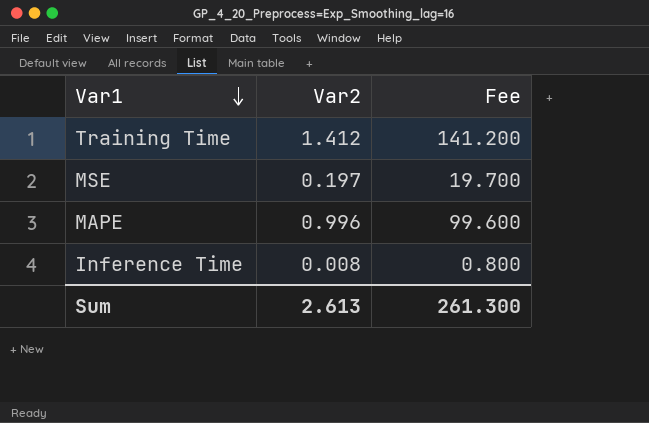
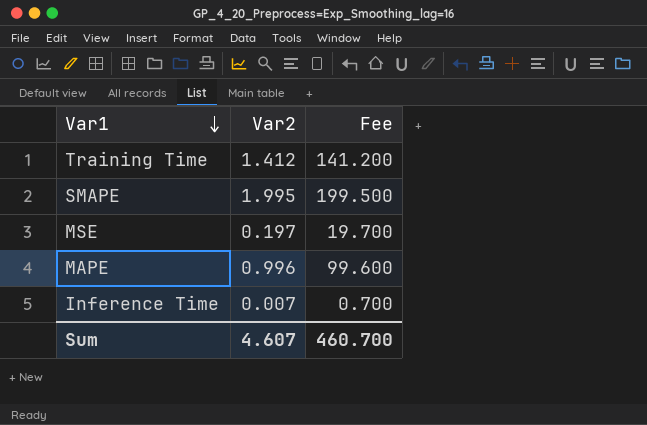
row SMAPE: none -> 1.995 | 199.500
Inference Time | Var2: 0.008 -> 0.007
Inference Time | Fee: 0.800 -> 0.700
Sum | Var2: 2.613 -> 4.607
Sum | Fee: 261.300 -> 460.700

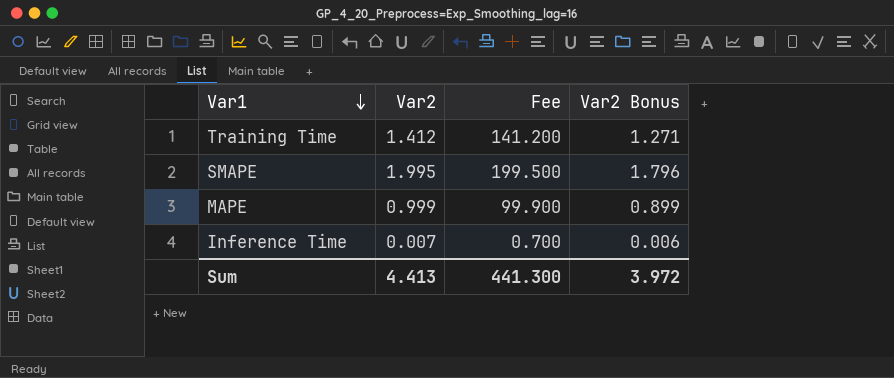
column Var2 Bonus | formula: none -> [Var2] * 0.9
row MSE: 0.197 | 19.700 -> none
MAPE | Var2: 0.996 -> 0.999
MAPE | Fee: 99.600 -> 99.900
Sum | Var2: 4.607 -> 4.413
Sum | Fee: 460.700 -> 441.300

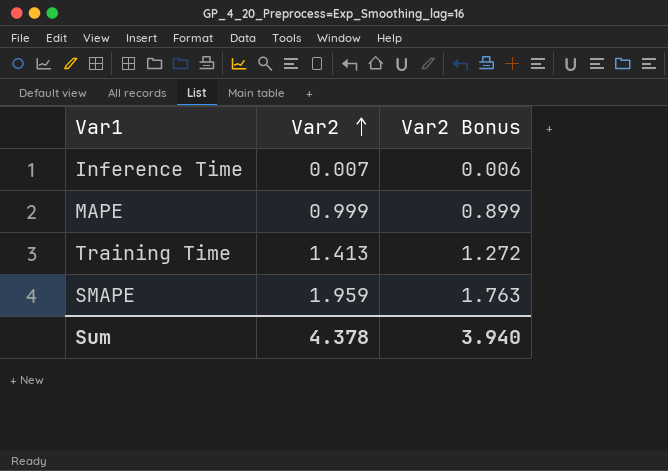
row order: Var1 descending -> Var2 ascending
column Fee | formula: [Var2] * 100 -> none
Training Time | Var2: 1.412 -> 1.413
Training Time | Var2 Bonus: 1.271 -> 1.272
SMAPE | Var2: 1.995 -> 1.959
SMAPE | Var2 Bonus: 1.796 -> 1.763
Sum | Var2: 4.413 -> 4.378
Sum | Var2 Bonus: 3.972 -> 3.940

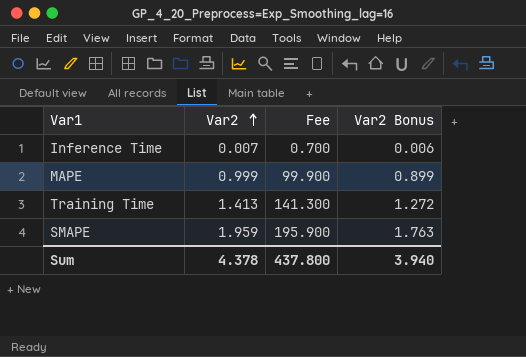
column Fee | formula: none -> [Var2] * 100

